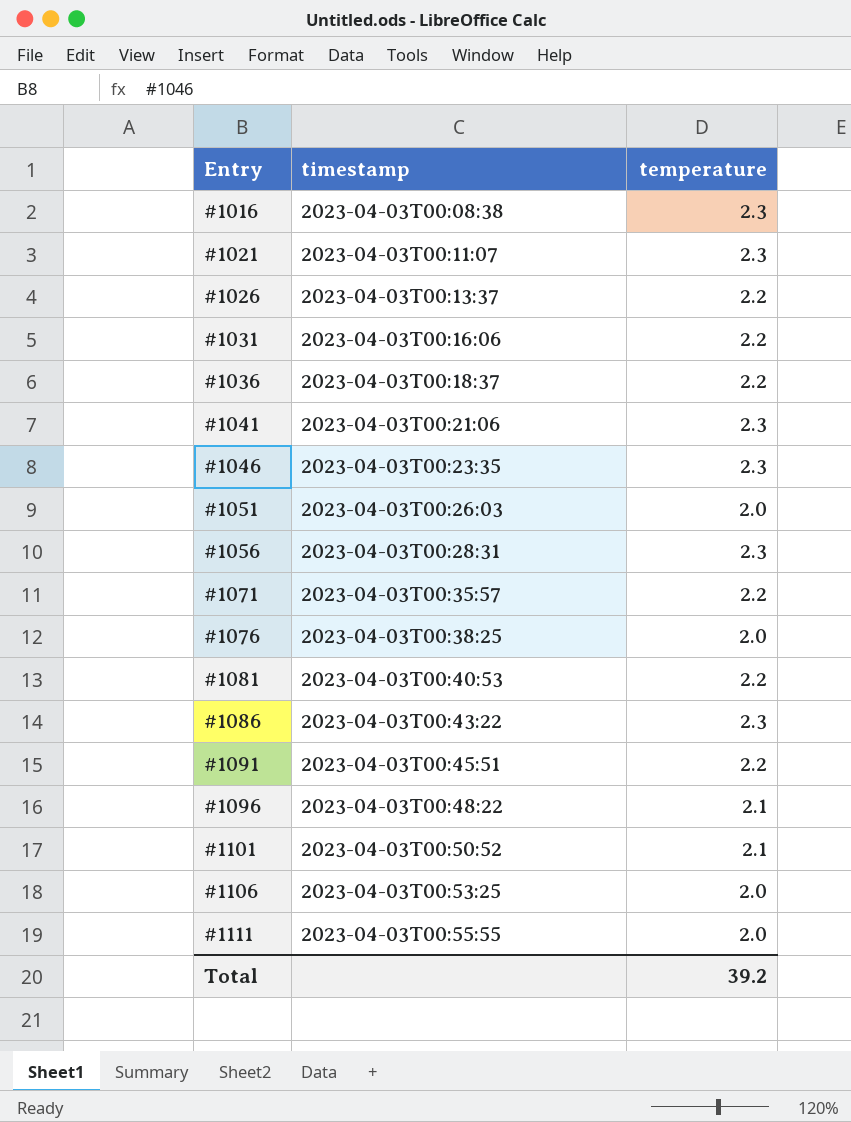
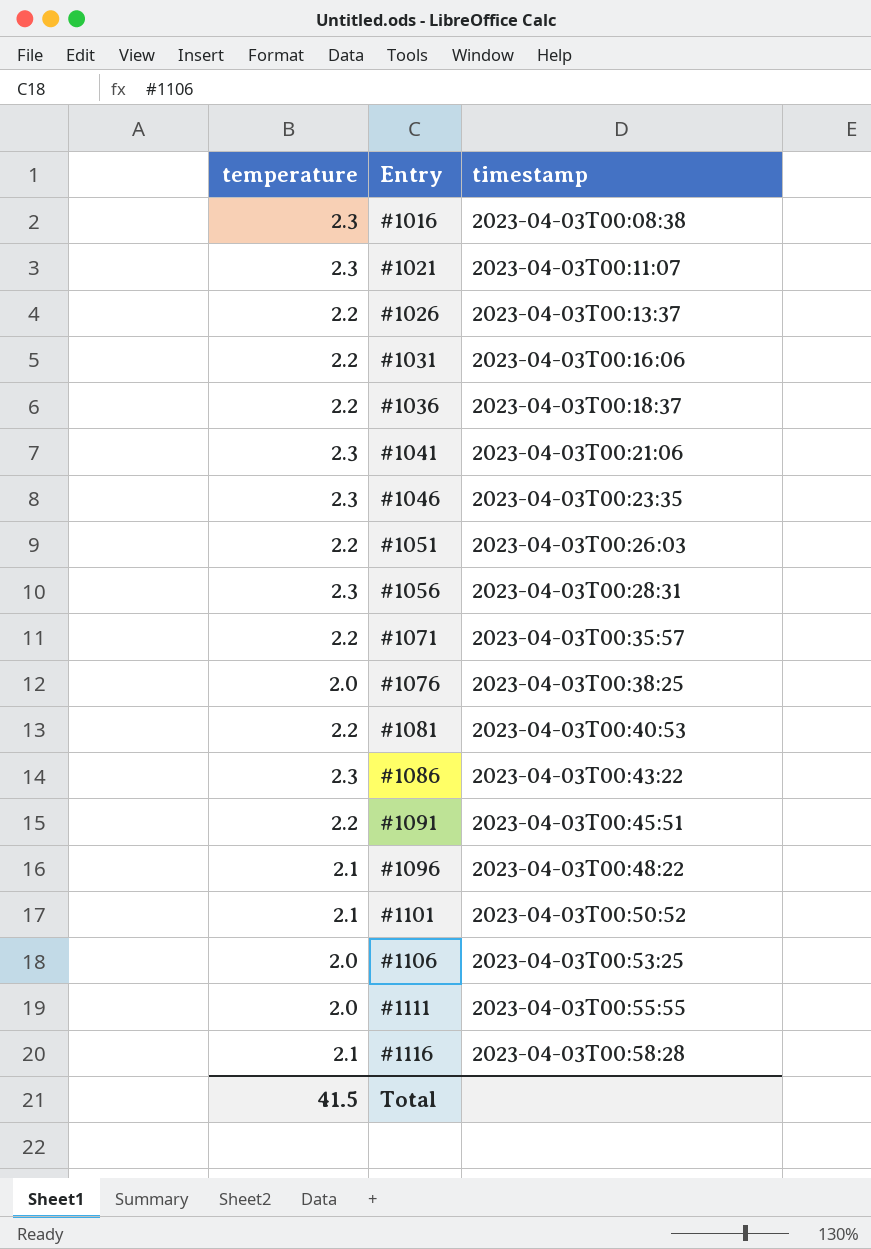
column temperature | position: 3 -> 1
#1051 | temperature: 2.0 -> 2.2
row #1116: none -> 2.1 | 2023-04-03T00:58:28
Total | temperature: 39.2 -> 41.5

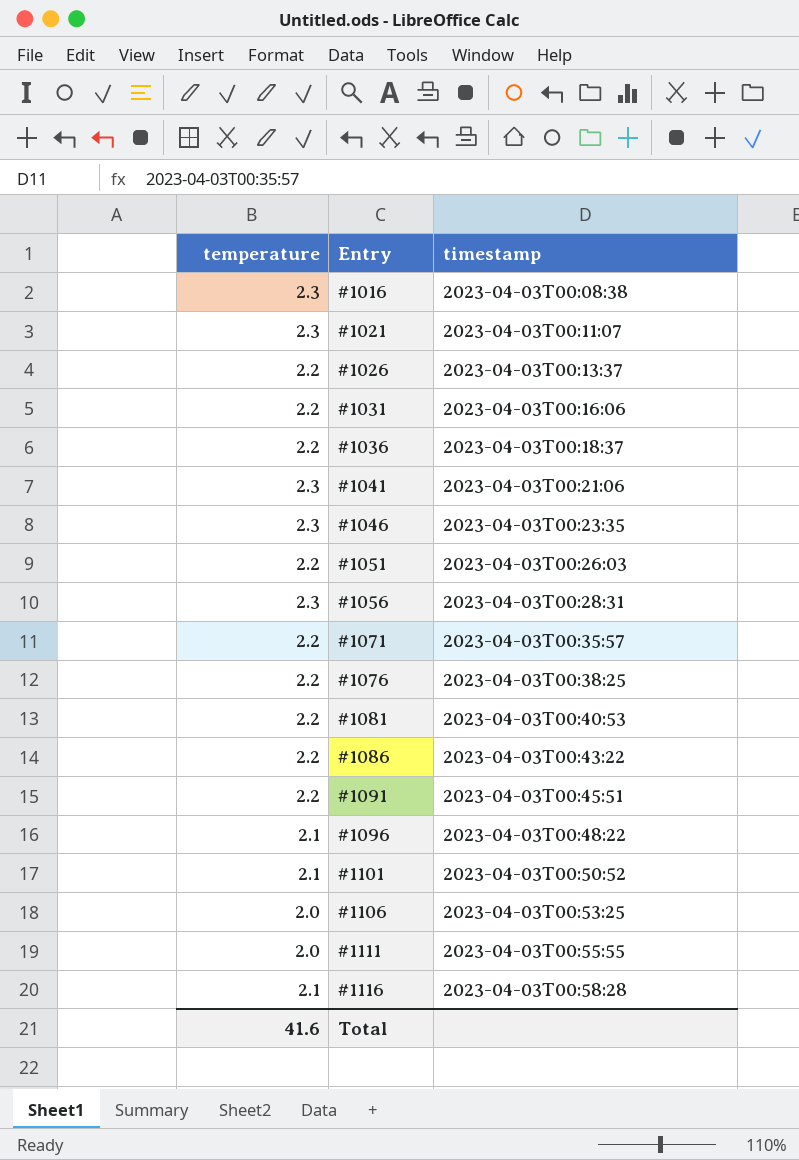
#1076 | temperature: 2.0 -> 2.2
#1086 | temperature: 2.3 -> 2.2
Total | temperature: 41.5 -> 41.6

